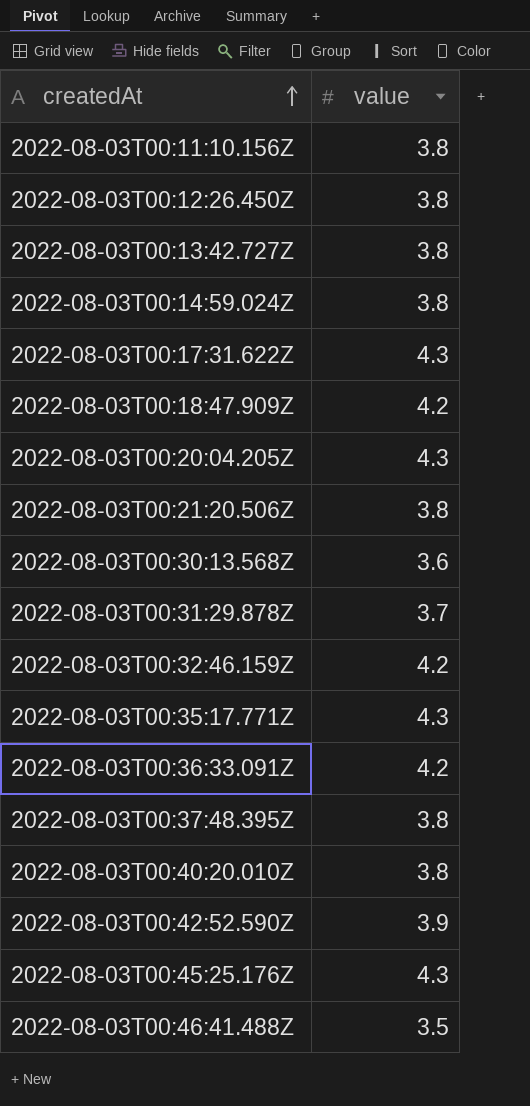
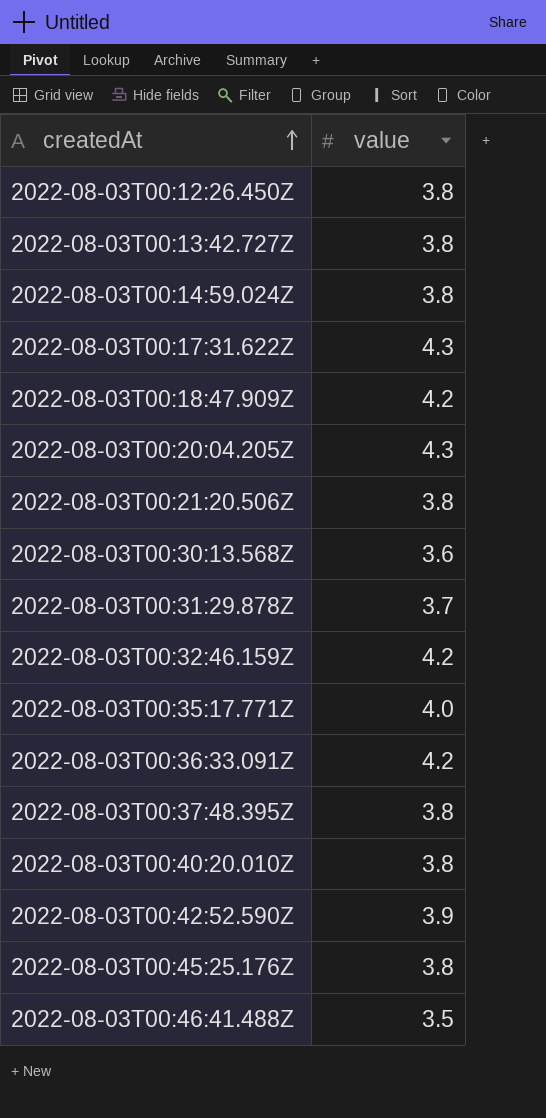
row 2022-08-03T00:11:10.156Z: 3.8 -> none
2022-08-03T00:35:17.771Z | value: 4.3 -> 4.0
2022-08-03T00:45:25.176Z | value: 4.3 -> 3.8

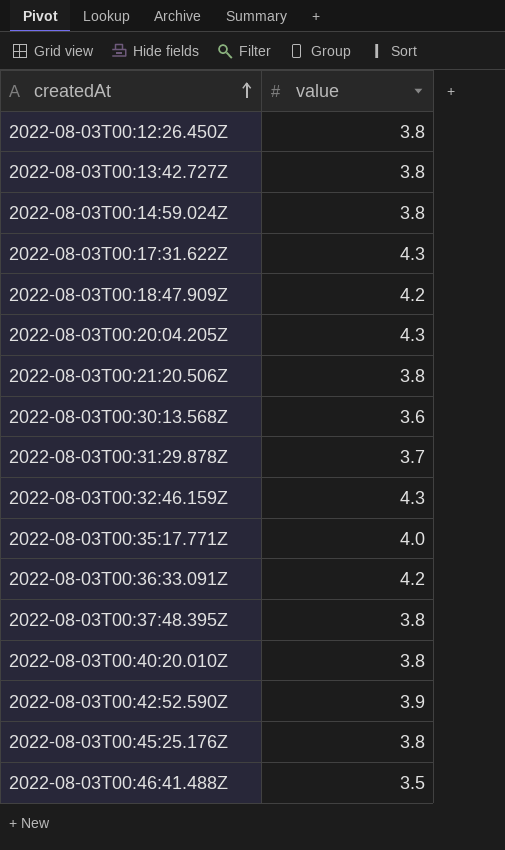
2022-08-03T00:32:46.159Z | value: 4.2 -> 4.3

